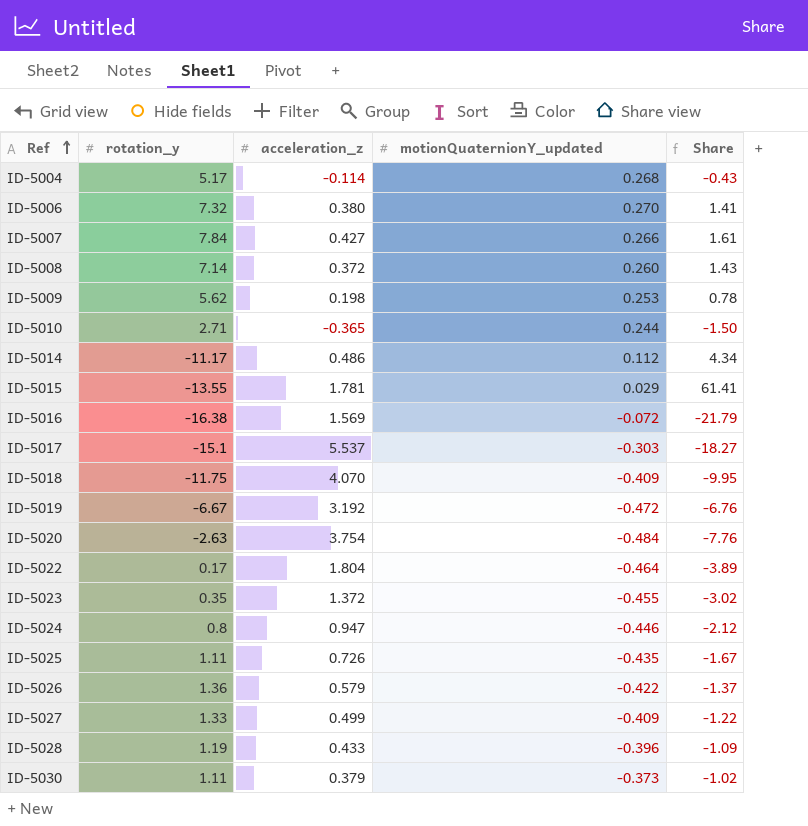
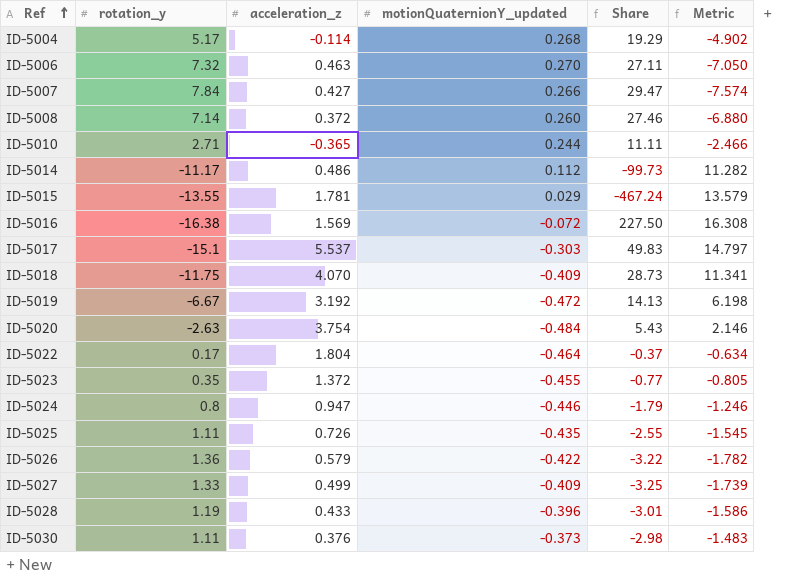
column Share | formula: [acceleration_z] / [motionQuaternionY_updated] -> [rotation_y] / [motionQuaternionY_updated]
column Metric | formula: none -> [motionQuaternionY_updated] - [rotation_y]
row ID-5009: 5.62 | 0.198 | 0.253 | 0.78 -> none
ID-5006 | acceleration_z: 0.380 -> 0.463
ID-5030 | acceleration_z: 0.379 -> 0.376

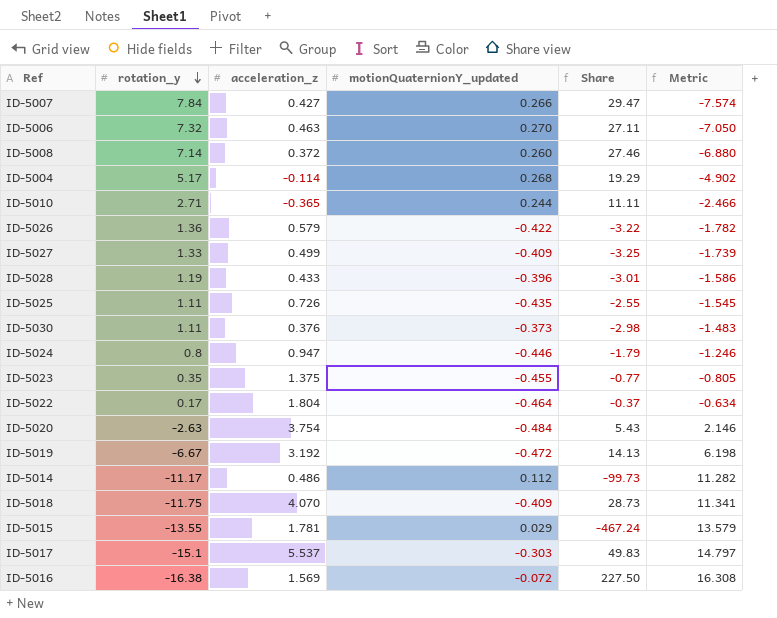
row order: Ref ascending -> rotation_y descending
ID-5023 | acceleration_z: 1.372 -> 1.375

